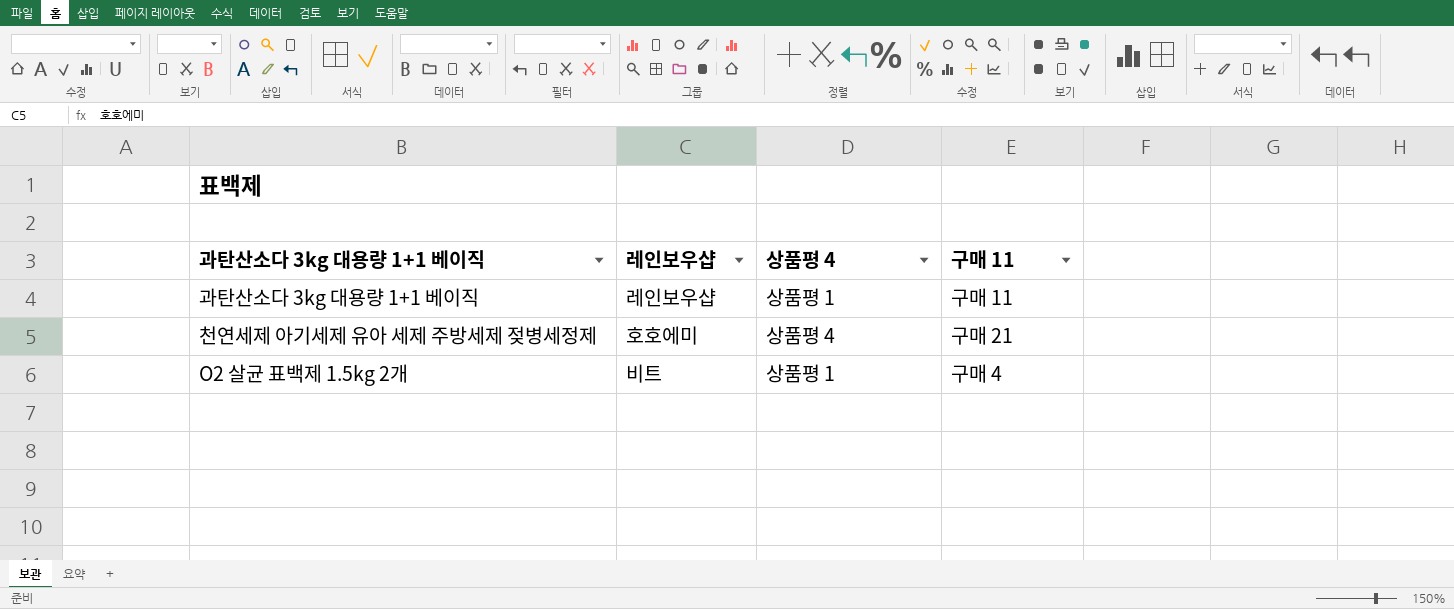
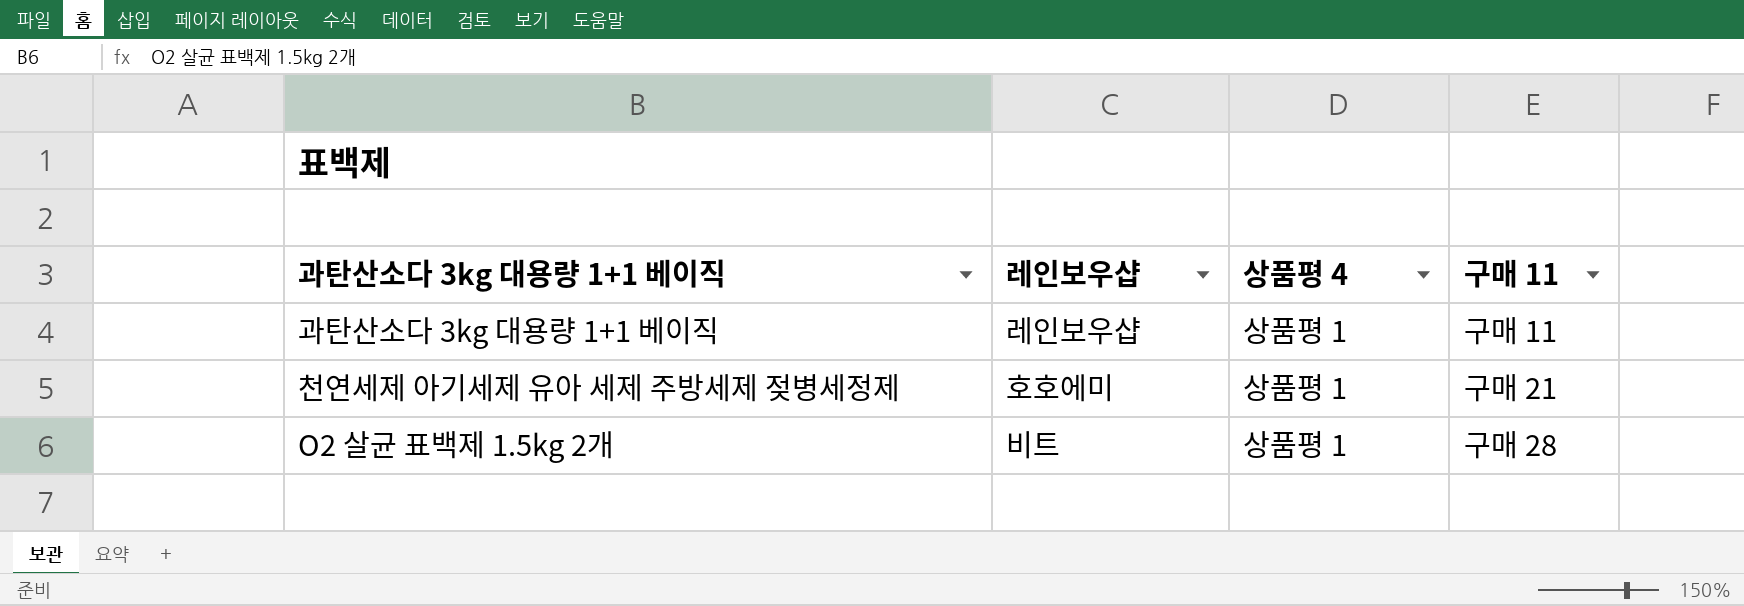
천연세제 아기세제 유아 세제 주방세제 젖병세정제 | 상품평 4: 상품평 4 -> 상품평 1
O2 살균 표백제 1.5kg 2개 | 구매 11: 구매 4 -> 구매 28

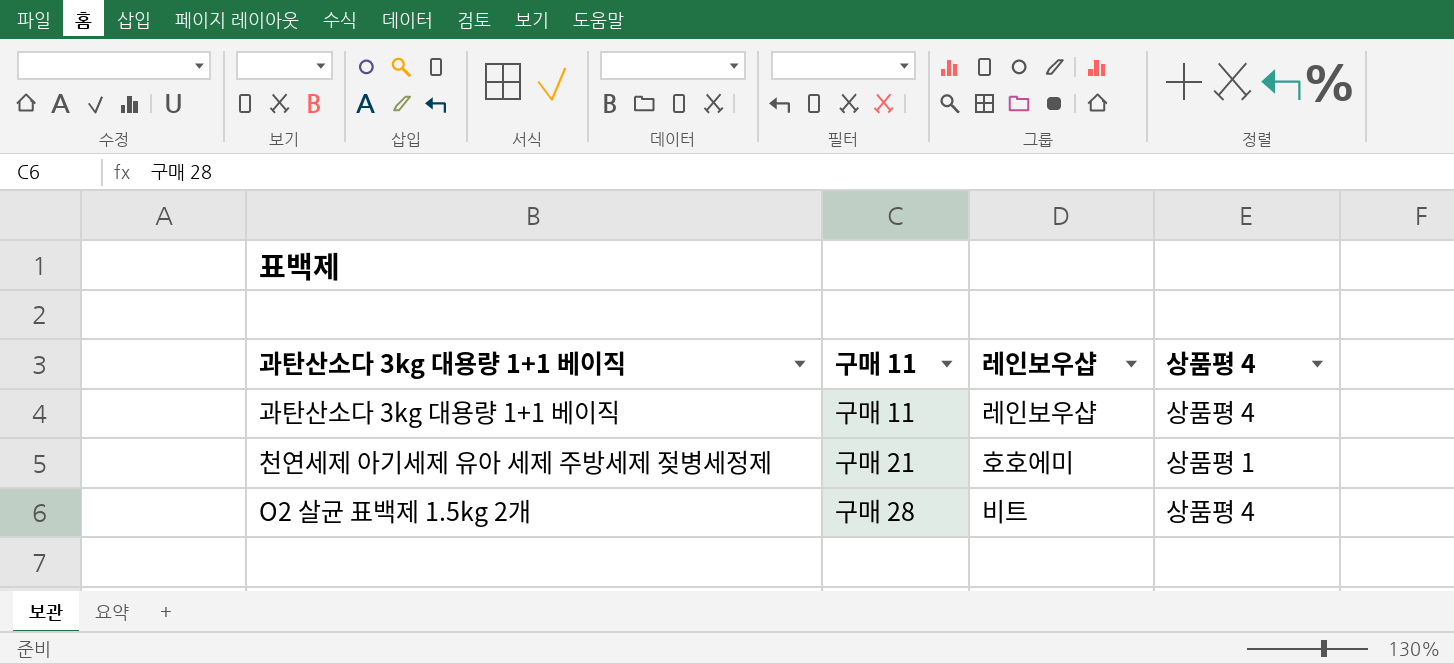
column 구매 11 | position: 4 -> 2
과탄산소다 3kg 대용량 1+1 베이직 | 상품평 4: 상품평 1 -> 상품평 4
O2 살균 표백제 1.5kg 2개 | 상품평 4: 상품평 1 -> 상품평 4

